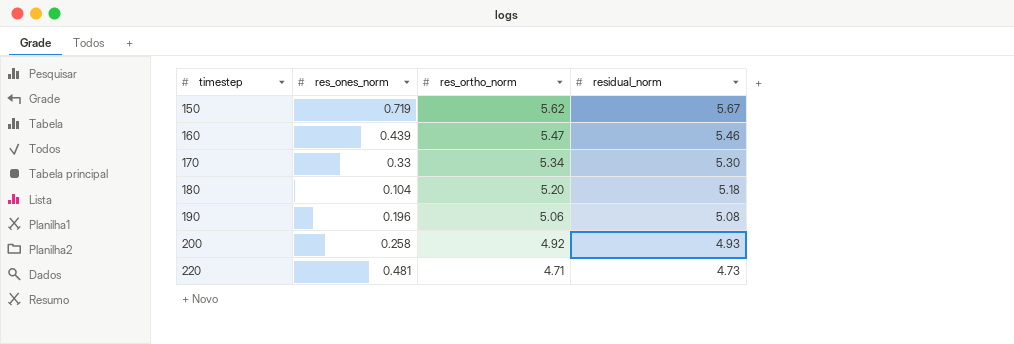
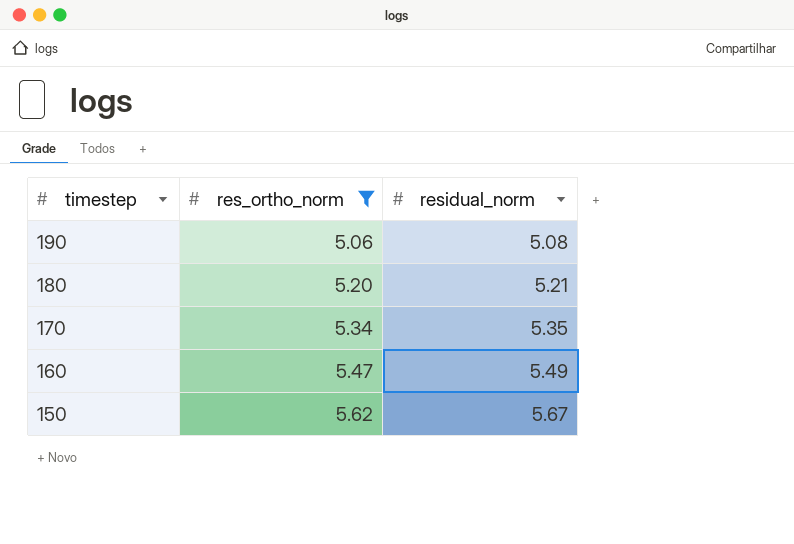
filter: none -> res_ortho_norm >= 5.06
row order: timestep ascending -> timestep descending
column res_ones_norm | position: 2 -> none
180 | residual_norm: 5.18 -> 5.21
170 | residual_norm: 5.30 -> 5.35
160 | residual_norm: 5.46 -> 5.49

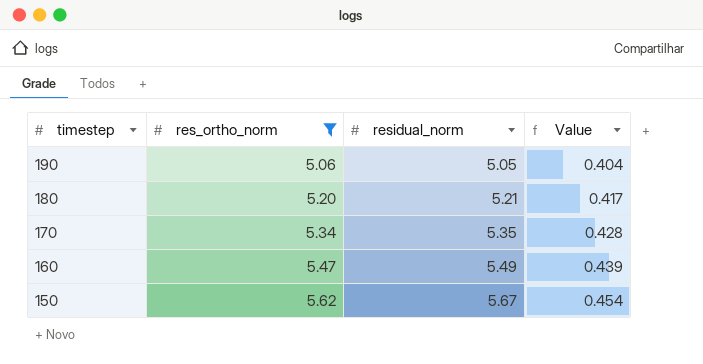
column Value | formula: none -> [residual_norm] * 0.08
190 | residual_norm: 5.08 -> 5.05

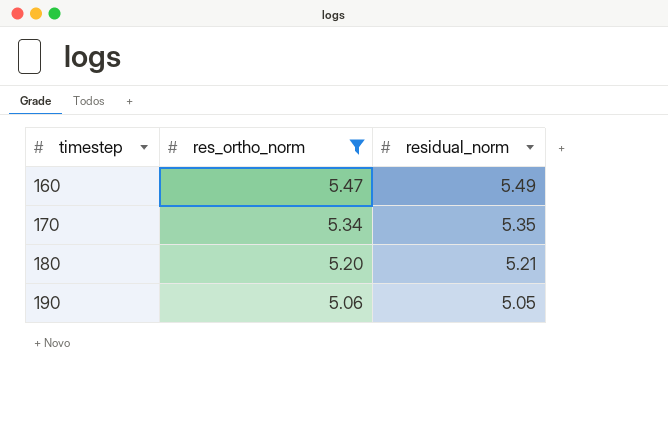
row order: timestep descending -> timestep ascending
column Value | formula: [residual_norm] * 0.08 -> none
row 150: 5.62 | 5.67 | 0.454 -> none

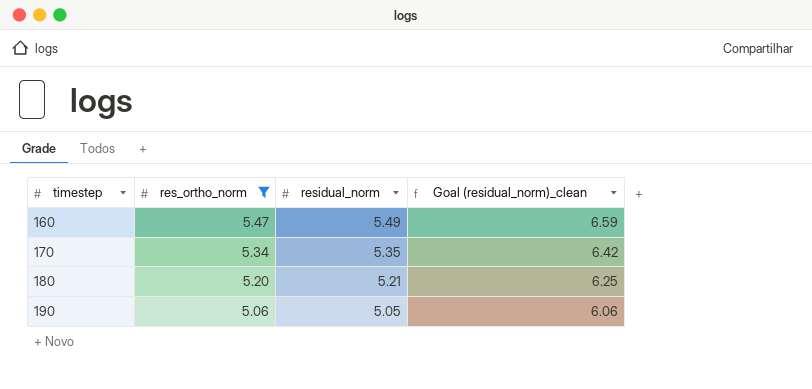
column Goal (residual_norm)_clean | formula: none -> [residual_norm] * 1.2

